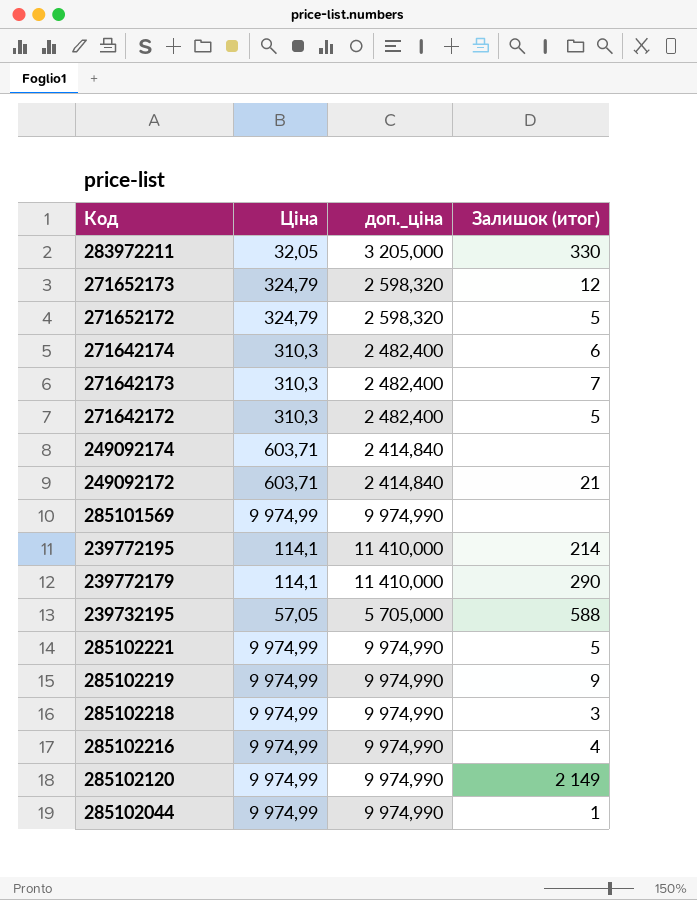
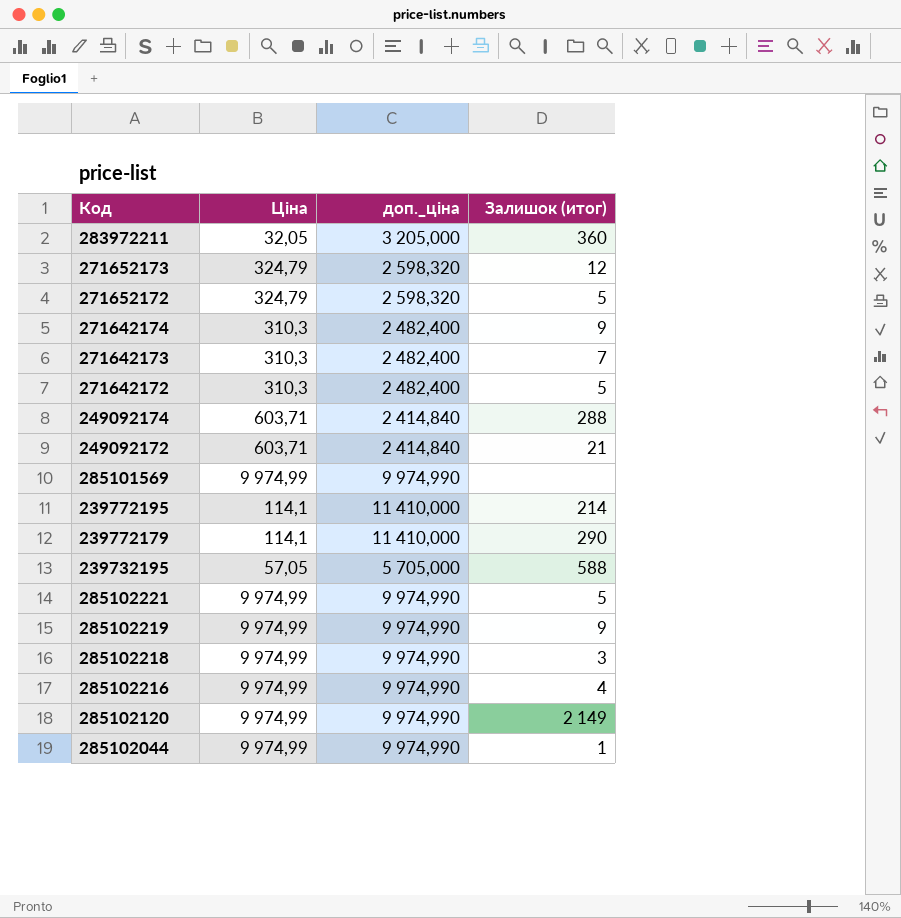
283972211 | Залишок (итог): 330 -> 360
271642174 | Залишок (итог): 6 -> 9
249092174 | Залишок (итог): none -> 288

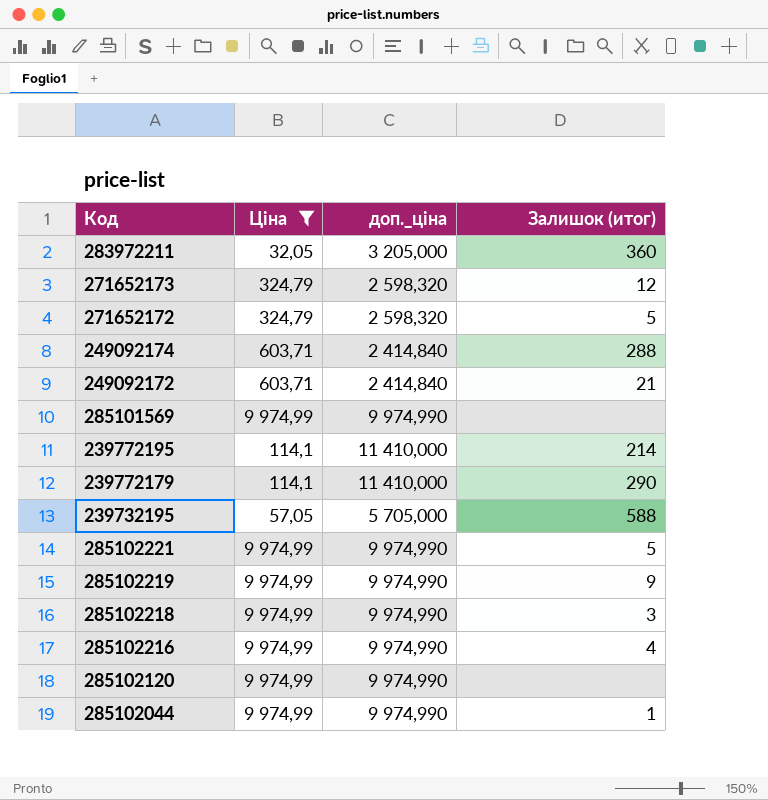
filter: none -> Ціна != 310,3
285102120 | Залишок (итог): 2 149 -> none

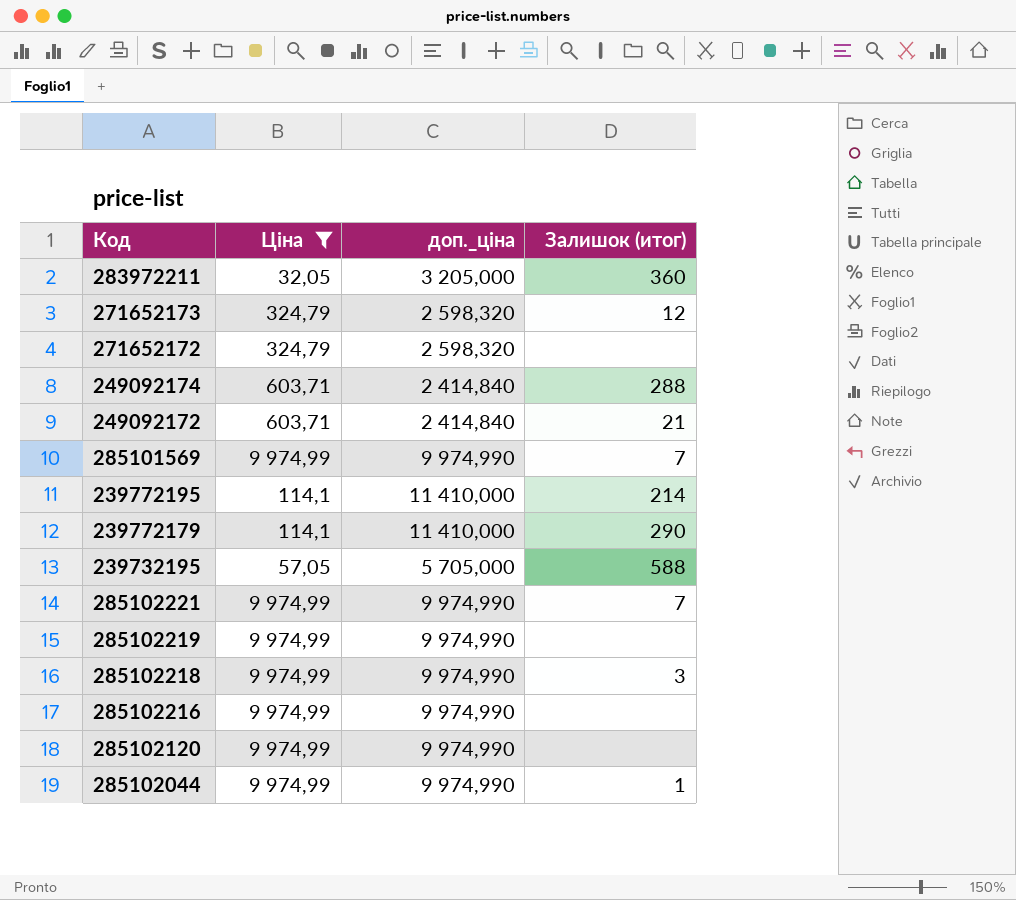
271652172 | Залишок (итог): 5 -> none
285101569 | Залишок (итог): none -> 7
285102221 | Залишок (итог): 5 -> 7
285102219 | Залишок (итог): 9 -> none
285102216 | Залишок (итог): 4 -> none

